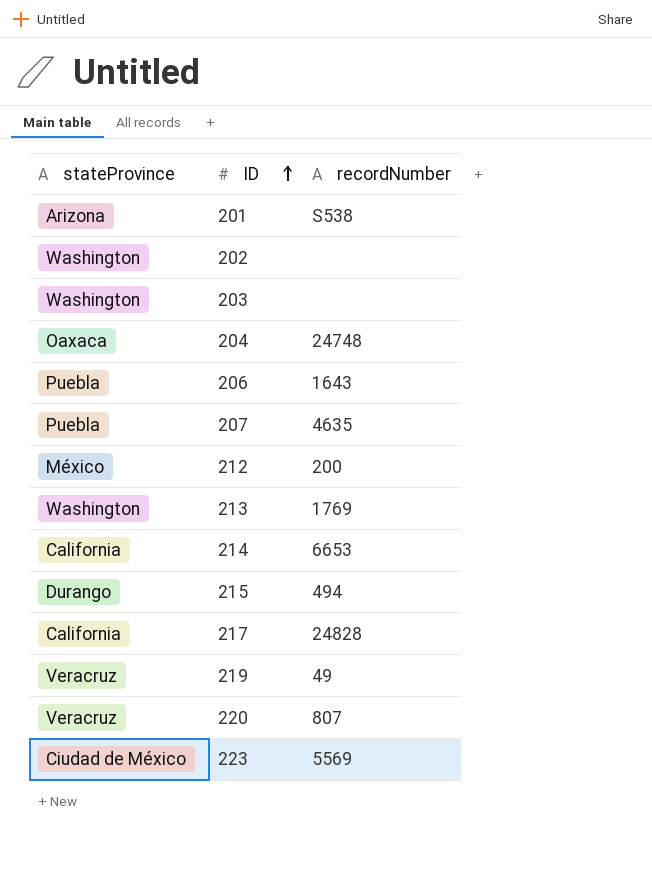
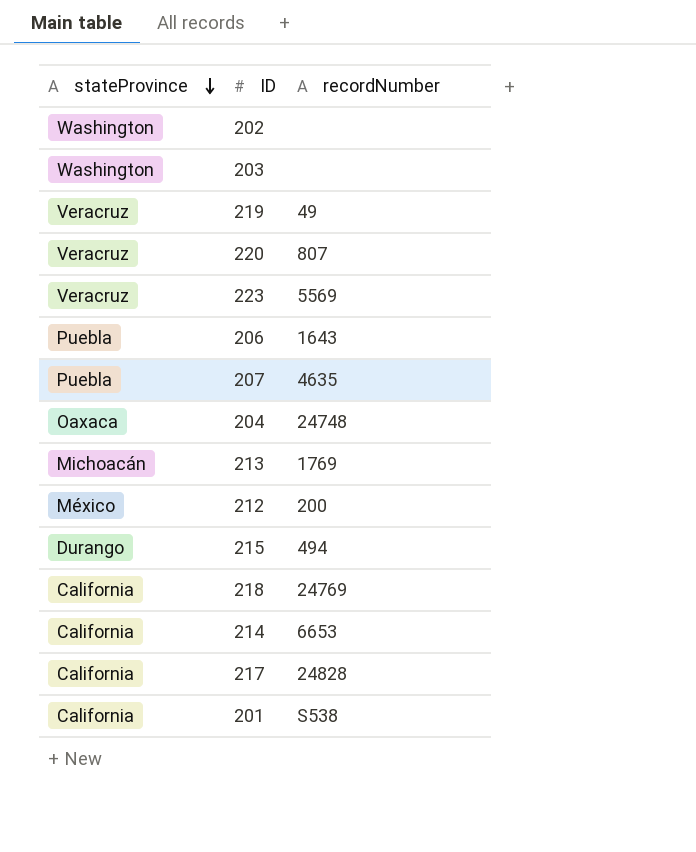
row order: ID ascending -> stateProvince descending
223 | stateProvince: Ciudad de México -> Veracruz
213 | stateProvince: Washington -> Michoacán
row 218: none -> California | 24769
201 | stateProvince: Arizona -> California

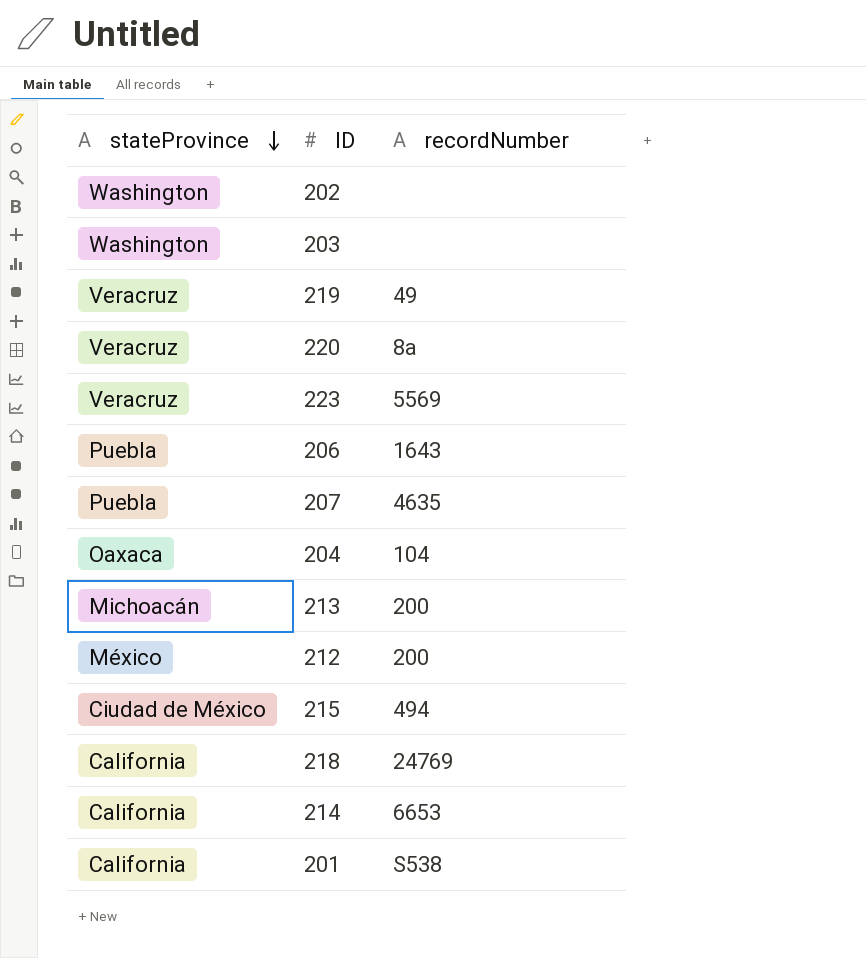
row 217: California | 24828 -> none
220 | recordNumber: 807 -> 8a
204 | recordNumber: 24748 -> 104
213 | recordNumber: 1769 -> 200
215 | stateProvince: Durango -> Ciudad de México

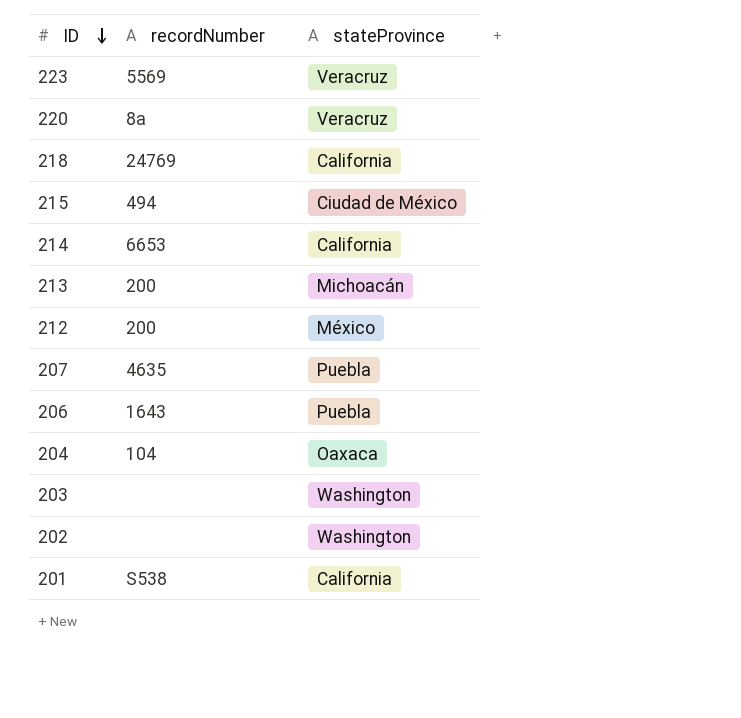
row order: stateProvince descending -> ID descending
column stateProvince | position: 1 -> 3
row 219: Veracruz | 49 -> none

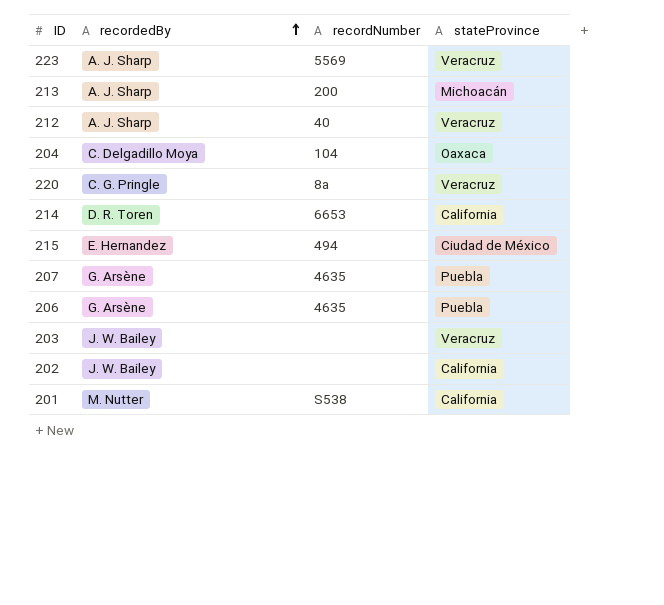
row order: ID descending -> recordedBy ascending
column recordedBy | position: none -> 2
row 218: 24769 | California -> none
212 | recordNumber: 200 -> 40
212 | stateProvince: México -> Veracruz
206 | recordNumber: 1643 -> 4635
203 | stateProvince: Washington -> Veracruz
202 | stateProvince: Washington -> California

